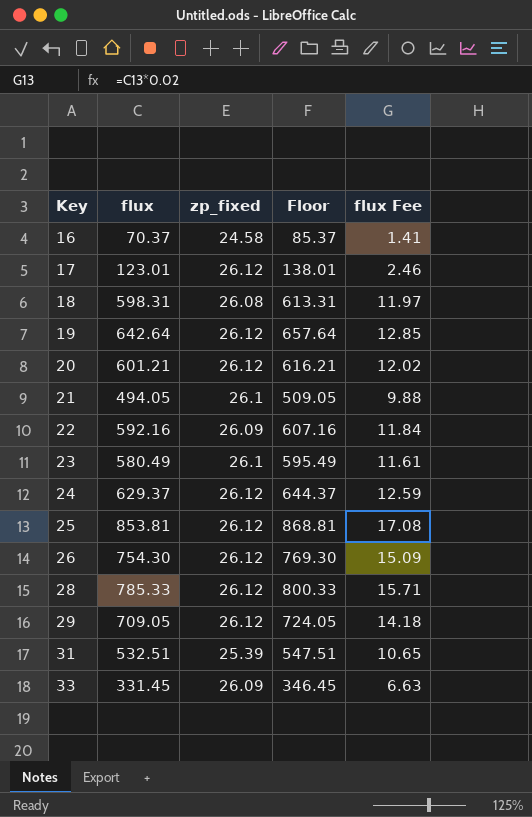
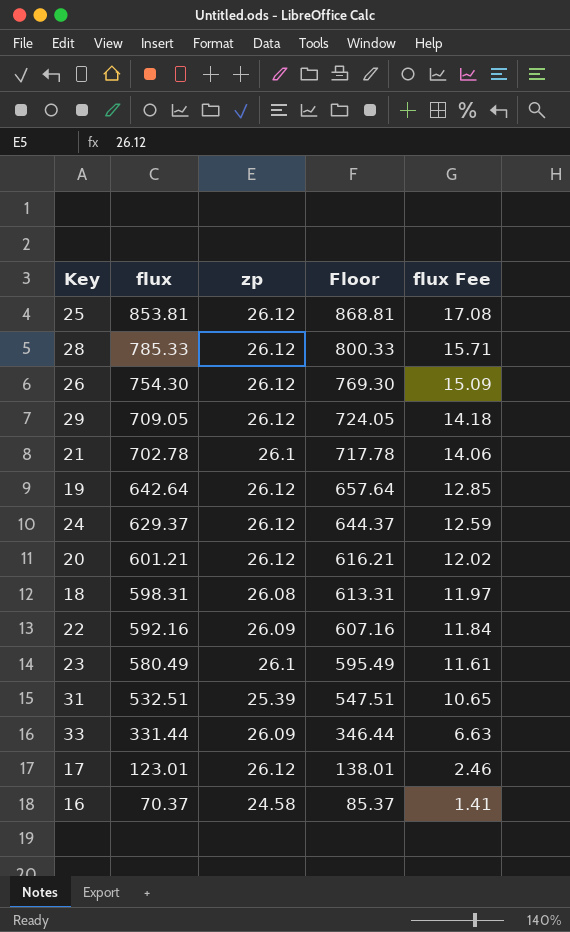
row order: Key ascending -> flux descending
column name: zp_fixed -> zp
21 | flux: 494.05 -> 702.78
21 | Floor: 509.05 -> 717.78
21 | flux Fee: 9.88 -> 14.06
33 | flux: 331.45 -> 331.44
33 | Floor: 346.45 -> 346.44

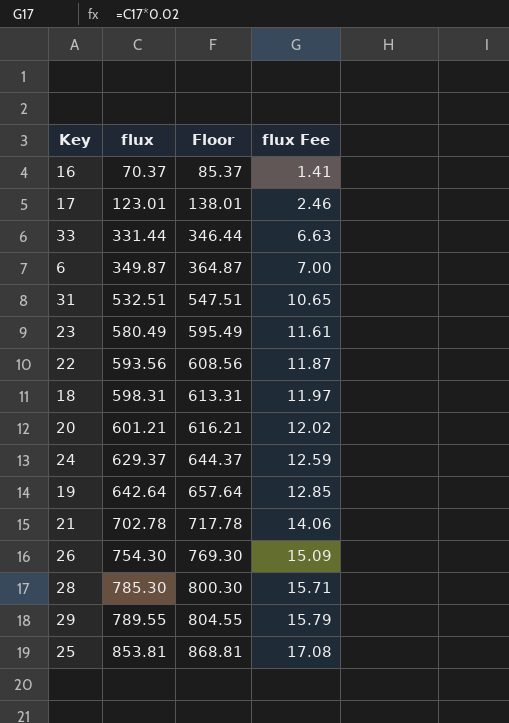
row order: flux descending -> flux ascending
column zp | position: 3 -> none
row 6: none -> 349.87 | 364.87 | 7.00
22 | flux: 592.16 -> 593.56
22 | Floor: 607.16 -> 608.56
22 | flux Fee: 11.84 -> 11.87
28 | flux: 785.33 -> 785.30
28 | Floor: 800.33 -> 800.30
29 | flux: 709.05 -> 789.55
29 | Floor: 724.05 -> 804.55
29 | flux Fee: 14.18 -> 15.79

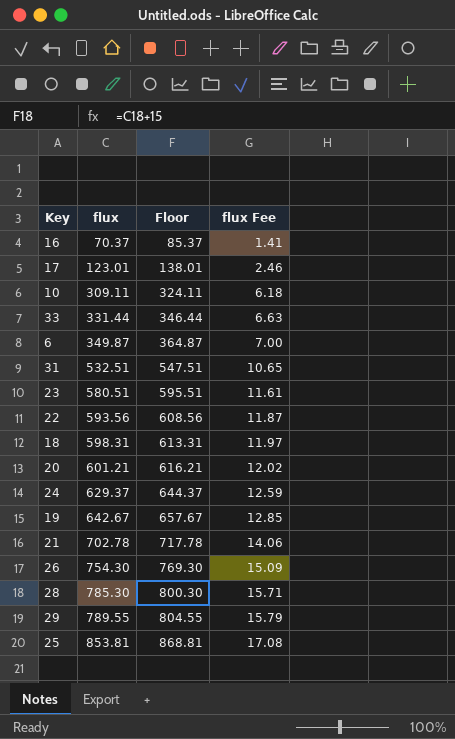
row 10: none -> 309.11 | 324.11 | 6.18
23 | flux: 580.49 -> 580.51
23 | Floor: 595.49 -> 595.51
19 | flux: 642.64 -> 642.67
19 | Floor: 657.64 -> 657.67

